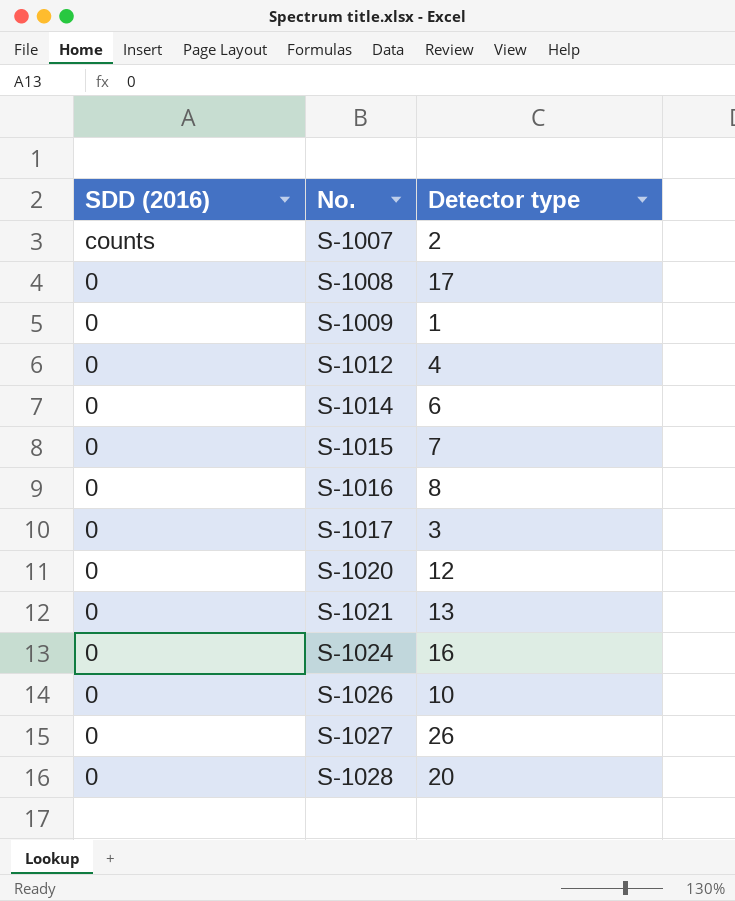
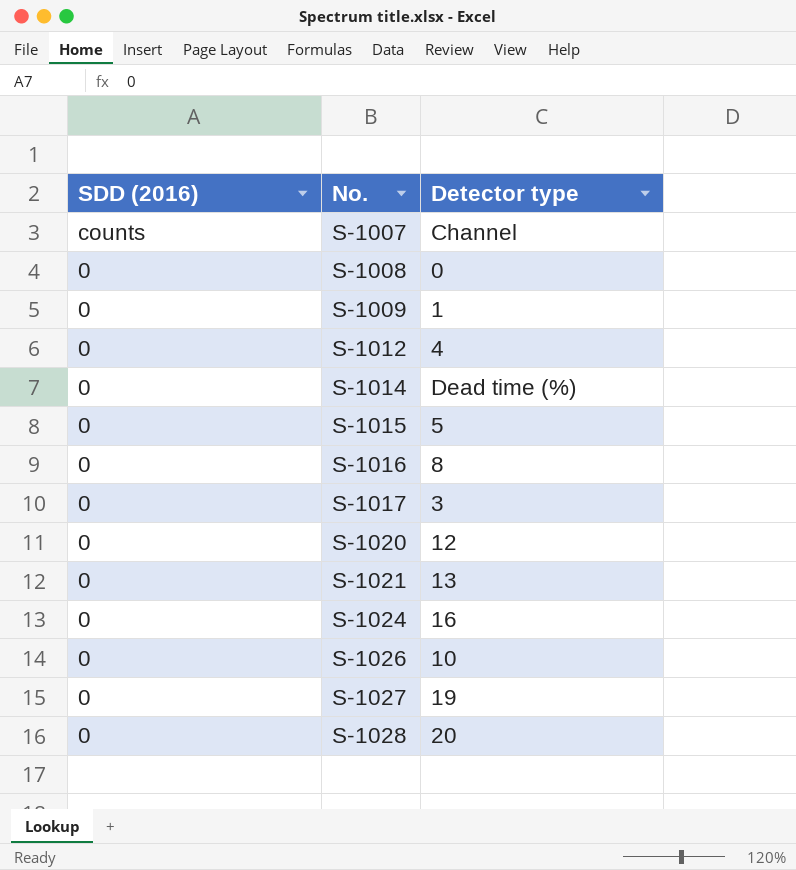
S-1007 | Detector type: 2 -> Channel
S-1008 | Detector type: 17 -> 0
S-1014 | Detector type: 6 -> Dead time (%)
S-1015 | Detector type: 7 -> 5
S-1027 | Detector type: 26 -> 19

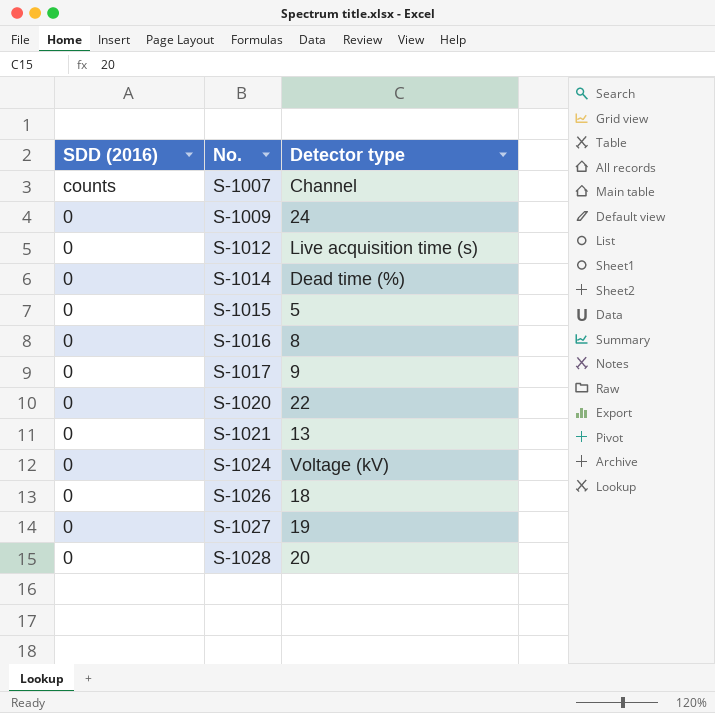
row S-1008: 0 | 0 -> none
S-1009 | Detector type: 1 -> 24
S-1012 | Detector type: 4 -> Live acquisition time (s)
S-1017 | Detector type: 3 -> 9
S-1020 | Detector type: 12 -> 22
S-1024 | Detector type: 16 -> Voltage (kV)
S-1026 | Detector type: 10 -> 18

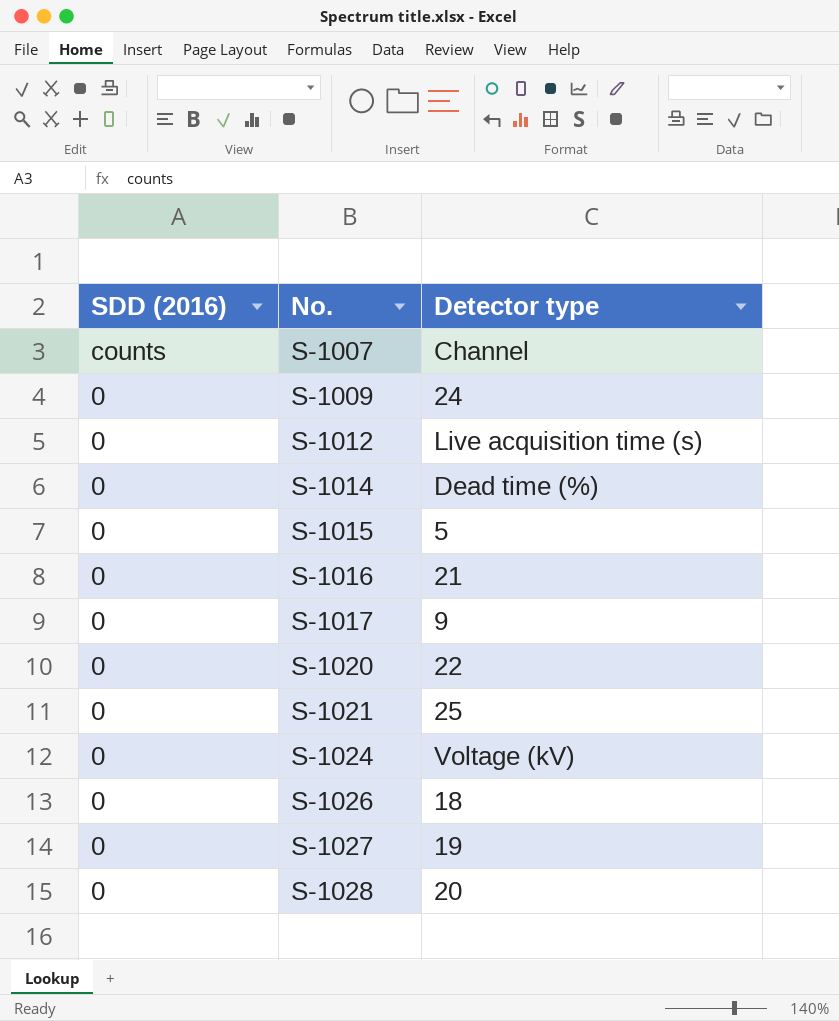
S-1016 | Detector type: 8 -> 21
S-1021 | Detector type: 13 -> 25

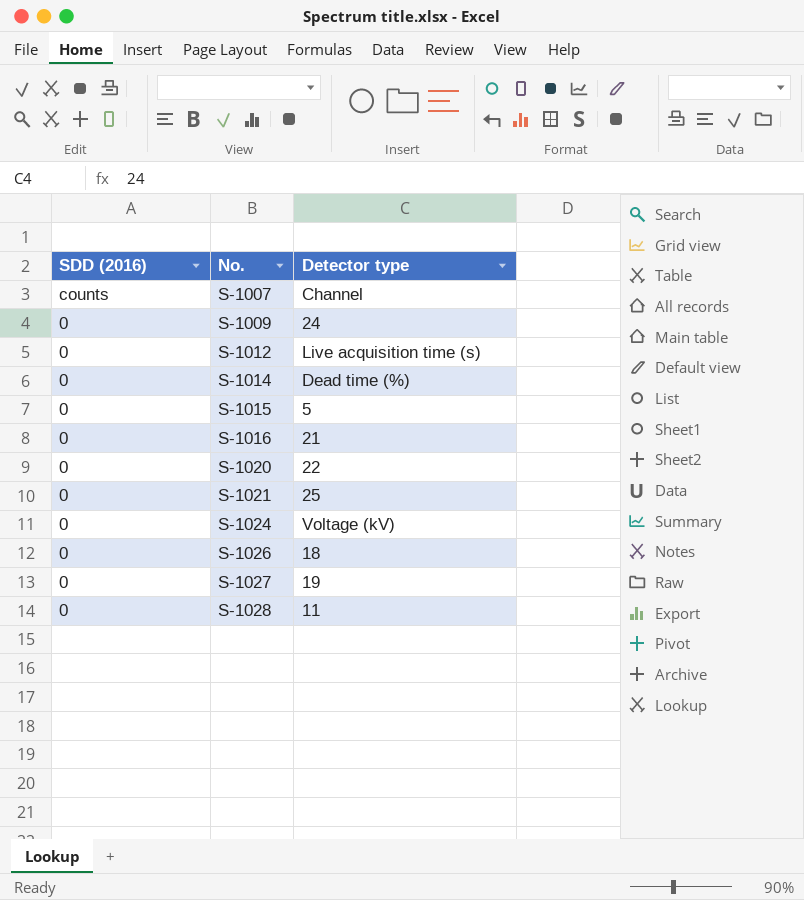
row S-1017: 0 | 9 -> none
S-1028 | Detector type: 20 -> 11

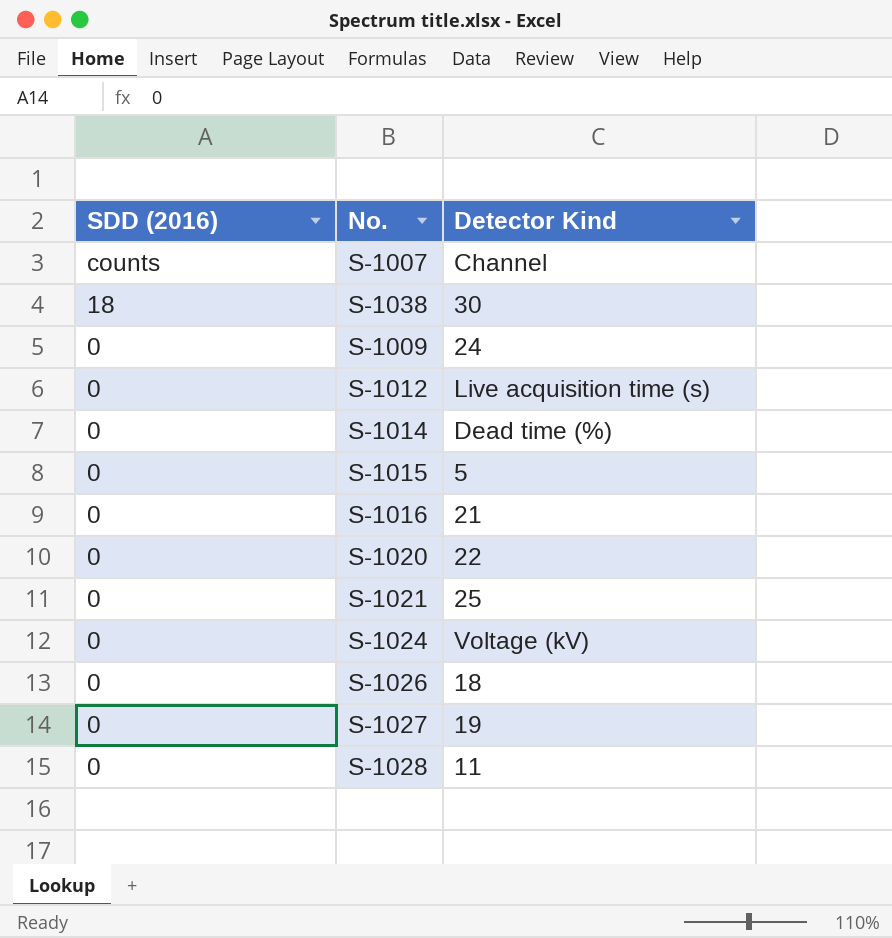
column name: Detector type -> Detector Kind
row S-1038: none -> 18 | 30

